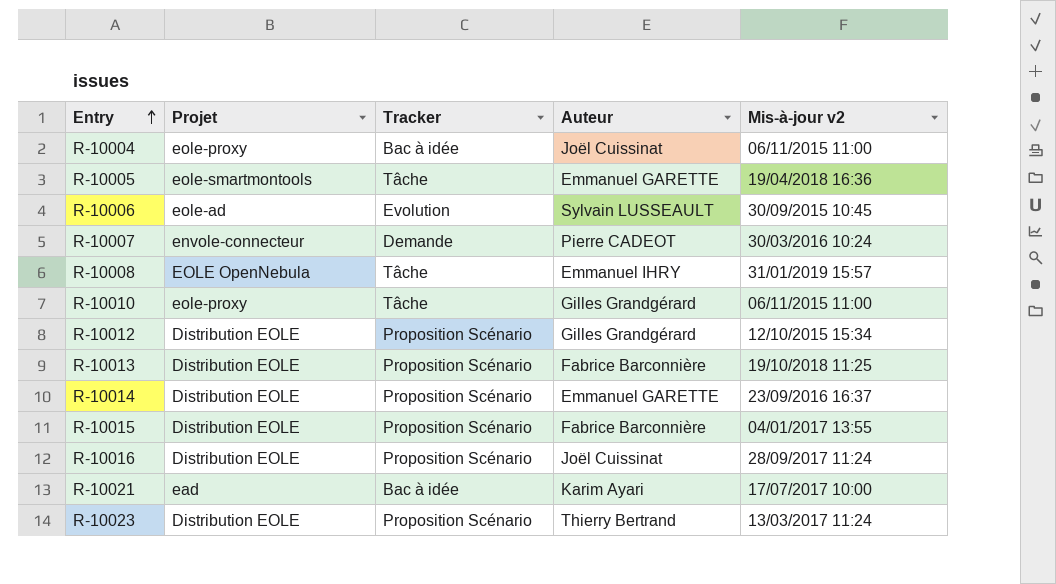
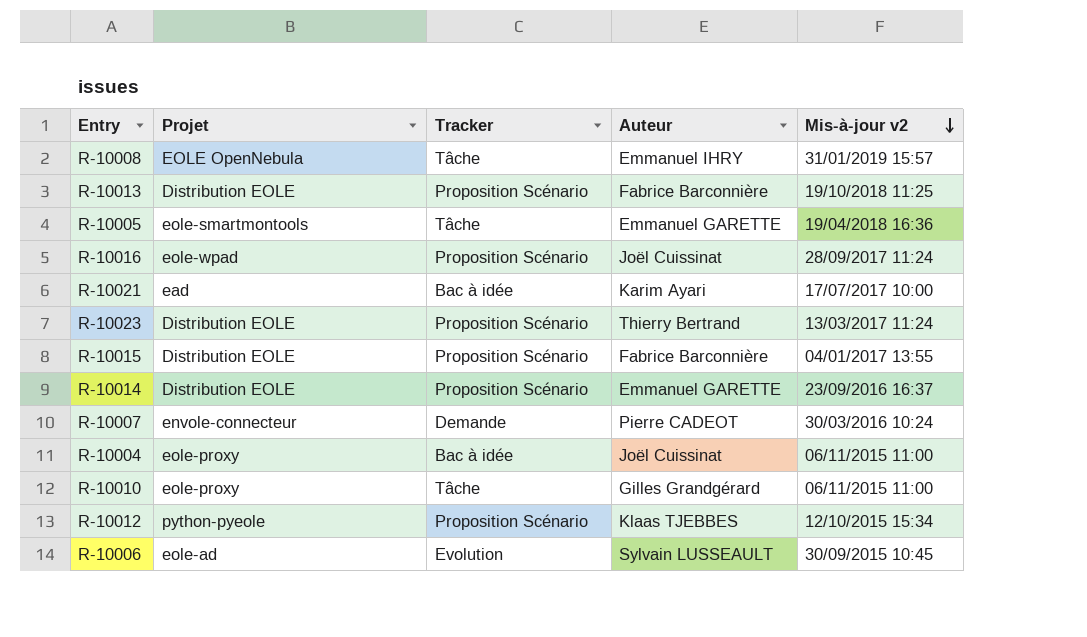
row order: Entry ascending -> Mis-à-jour v2 descending
R-10016 | Projet: Distribution EOLE -> eole-wpad
R-10012 | Projet: Distribution EOLE -> python-pyeole
R-10012 | Auteur: Gilles Grandgérard -> Klaas TJEBBES

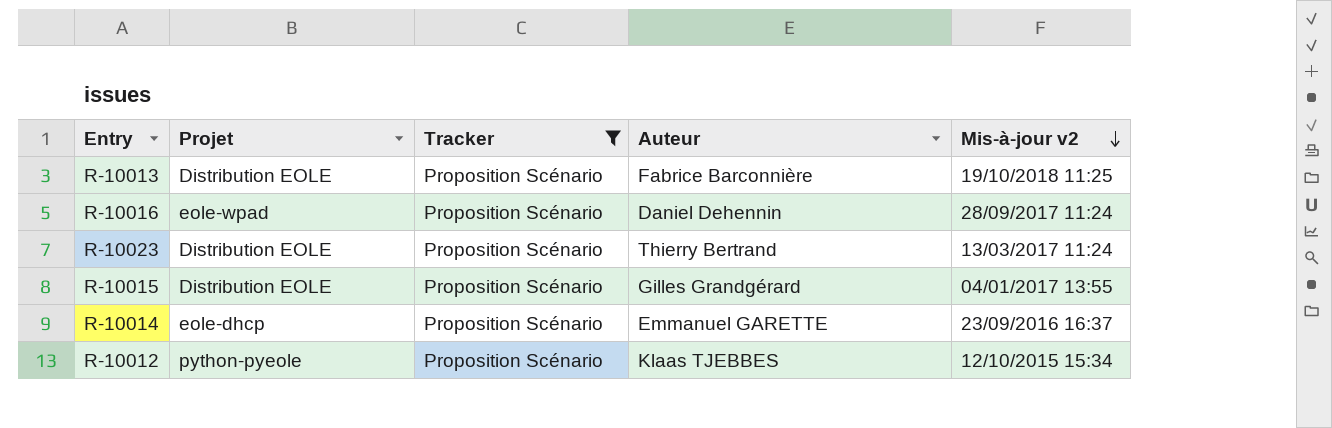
filter: none -> Tracker = Proposition Scénario
R-10016 | Auteur: Joël Cuissinat -> Daniel Dehennin
R-10015 | Auteur: Fabrice Barconnière -> Gilles Grandgérard
R-10014 | Projet: Distribution EOLE -> eole-dhcp

